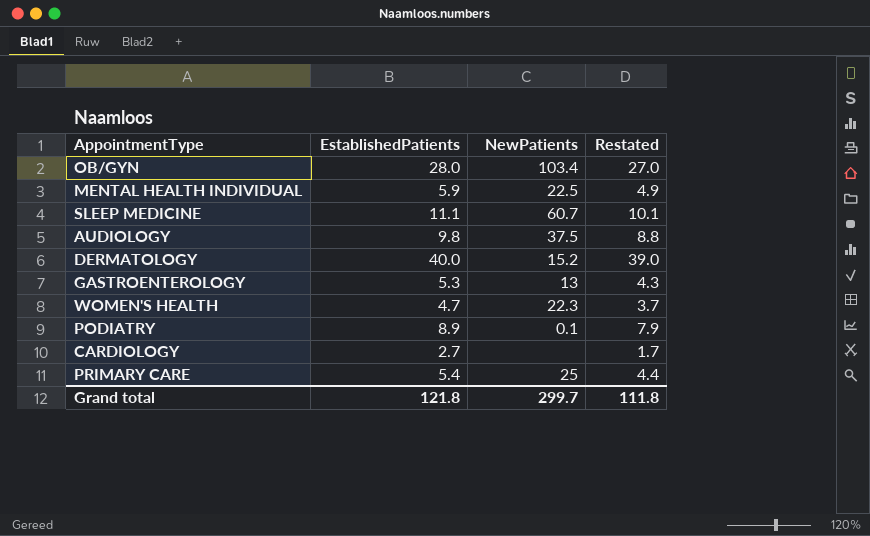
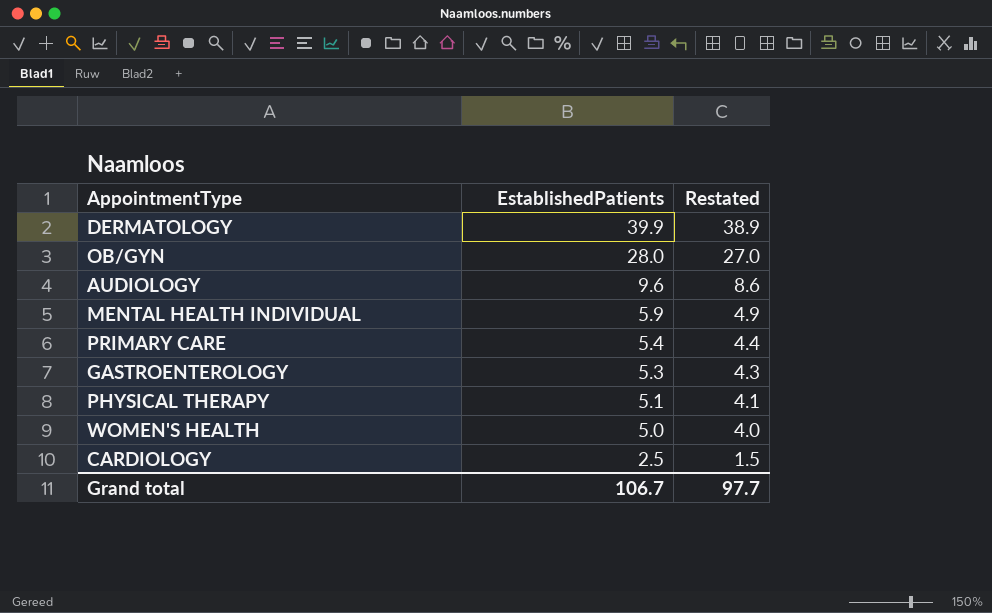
row order: none -> EstablishedPatients descending
column NewPatients | position: 3 -> none
row SLEEP MEDICINE: 11.1 | 60.7 | 10.1 -> none
row PODIATRY: 8.9 | 0.1 | 7.9 -> none
DERMATOLOGY | EstablishedPatients: 40.0 -> 39.9
DERMATOLOGY | Restated: 39.0 -> 38.9
AUDIOLOGY | EstablishedPatients: 9.8 -> 9.6
AUDIOLOGY | Restated: 8.8 -> 8.6
row PHYSICAL THERAPY: none -> 5.1 | 4.1
WOMEN'S HEALTH | EstablishedPatients: 4.7 -> 5.0
WOMEN'S HEALTH | Restated: 3.7 -> 4.0
CARDIOLOGY | EstablishedPatients: 2.7 -> 2.5
CARDIOLOGY | Restated: 1.7 -> 1.5
Grand total | EstablishedPatients: 121.8 -> 106.7
Grand total | Restated: 111.8 -> 97.7

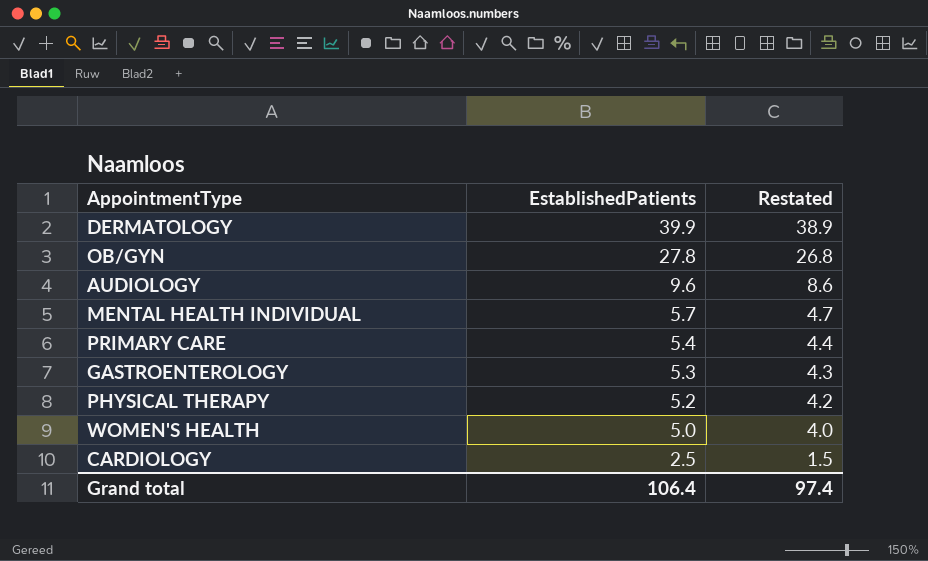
OB/GYN | EstablishedPatients: 28.0 -> 27.8
OB/GYN | Restated: 27.0 -> 26.8
MENTAL HEALTH INDIVIDUAL | EstablishedPatients: 5.9 -> 5.7
MENTAL HEALTH INDIVIDUAL | Restated: 4.9 -> 4.7
PHYSICAL THERAPY | EstablishedPatients: 5.1 -> 5.2
PHYSICAL THERAPY | Restated: 4.1 -> 4.2
Grand total | EstablishedPatients: 106.7 -> 106.4
Grand total | Restated: 97.7 -> 97.4

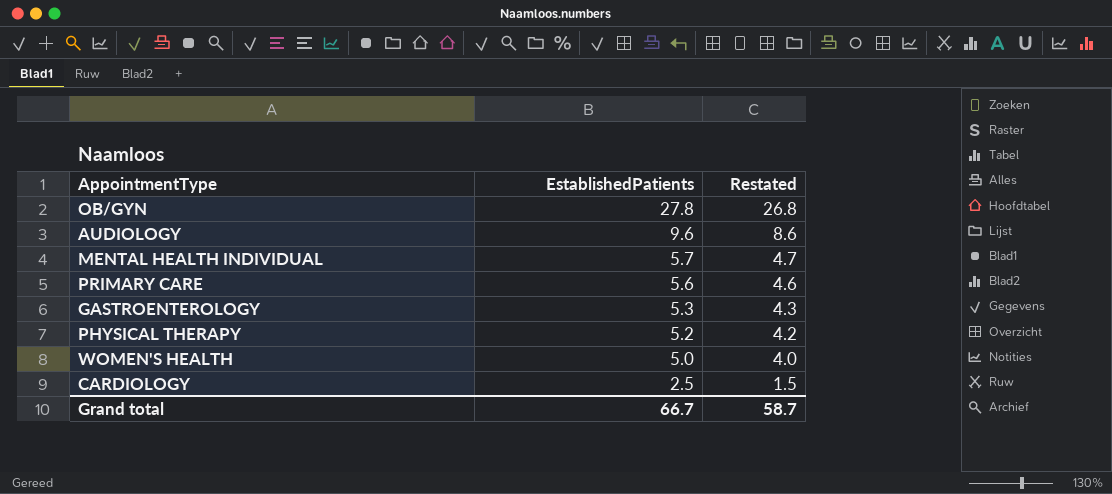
row DERMATOLOGY: 39.9 | 38.9 -> none
PRIMARY CARE | EstablishedPatients: 5.4 -> 5.6
PRIMARY CARE | Restated: 4.4 -> 4.6
Grand total | EstablishedPatients: 106.4 -> 66.7
Grand total | Restated: 97.4 -> 58.7

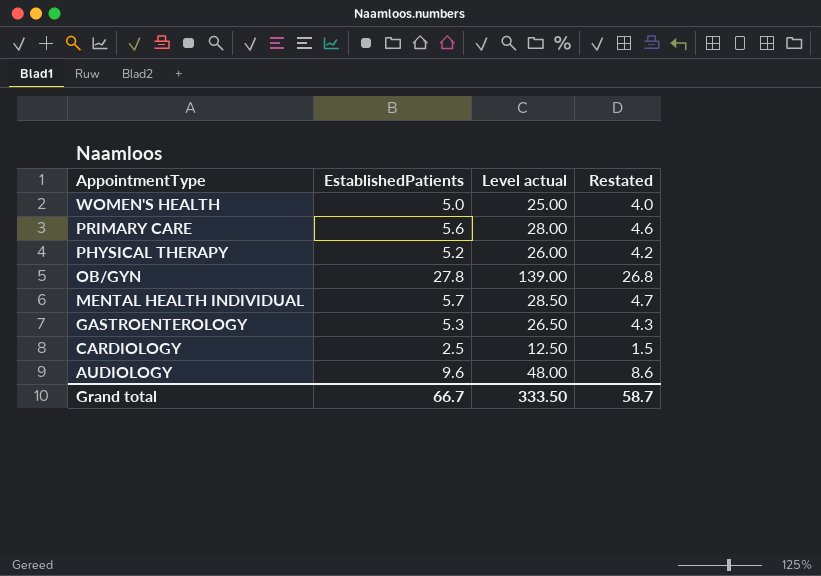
row order: EstablishedPatients descending -> AppointmentType descending
column Level actual | formula: none -> [EstablishedPatients] * 5

